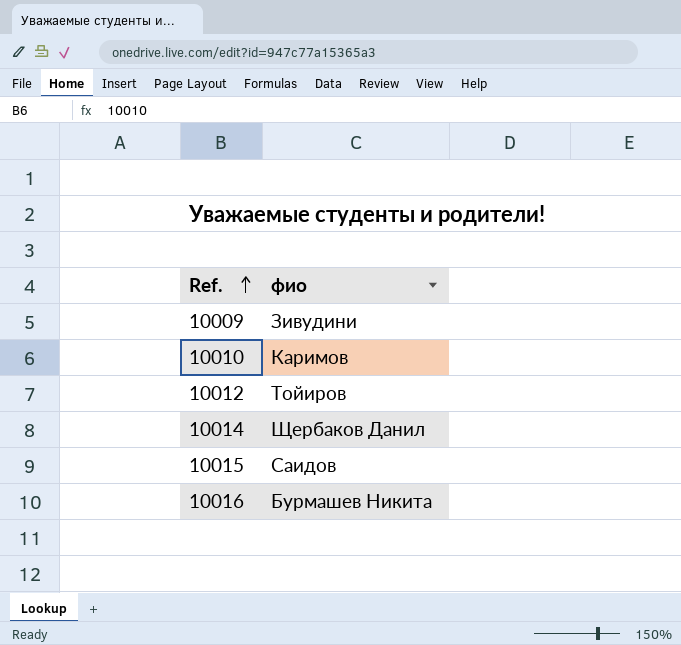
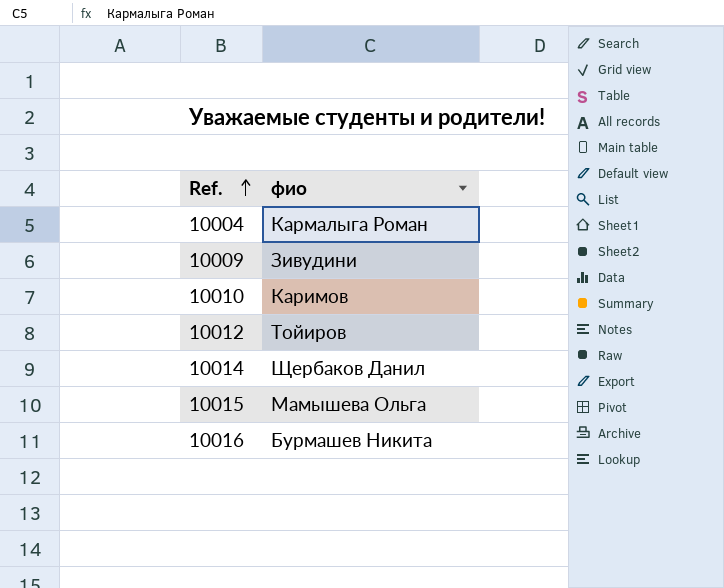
row 10004: none -> Кармалыга Роман
10015 | фио: Саидов -> Мамышева Ольга

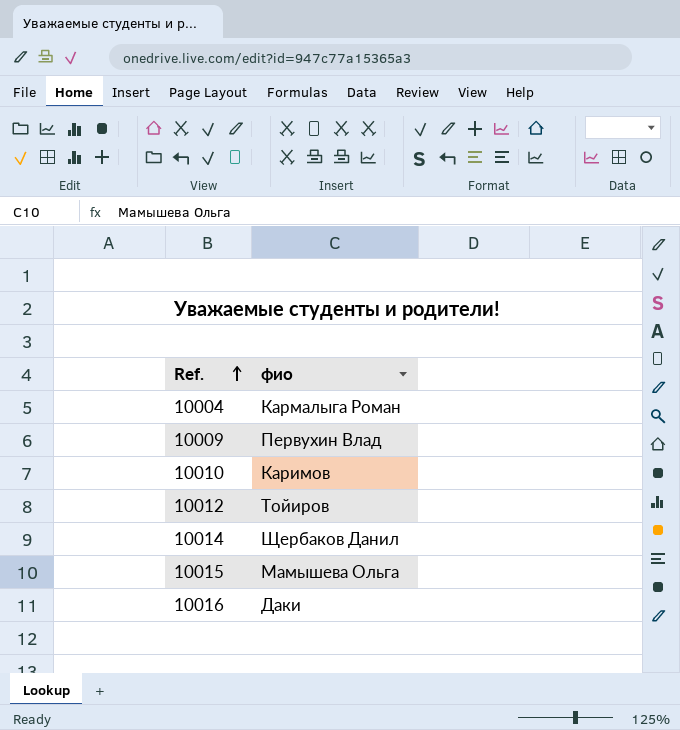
10009 | фио: Зивудини -> Первухин Влад
10016 | фио: Бурмашев Никита -> Даки

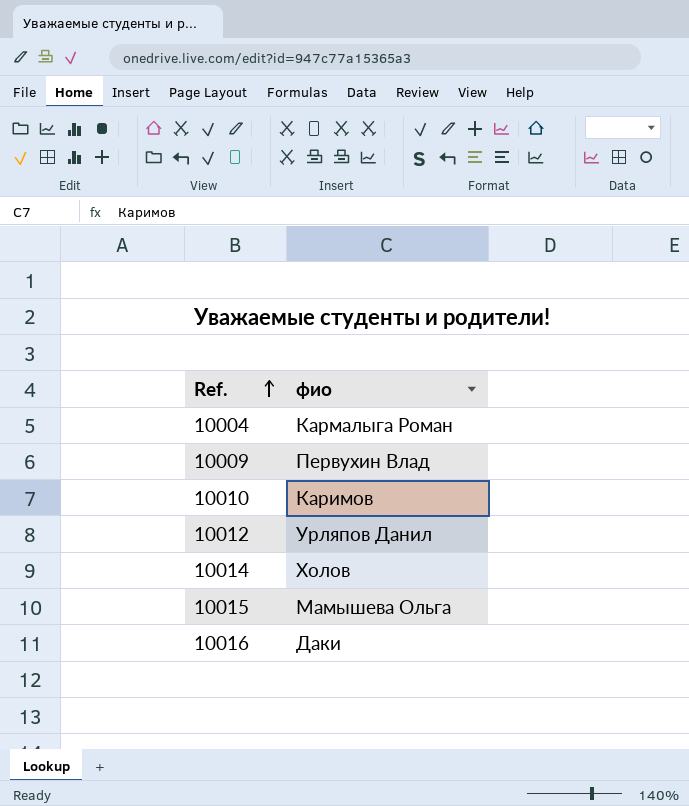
10012 | фио: Тойиров -> Урляпов Данил
10014 | фио: Щербаков Данил -> Холов

